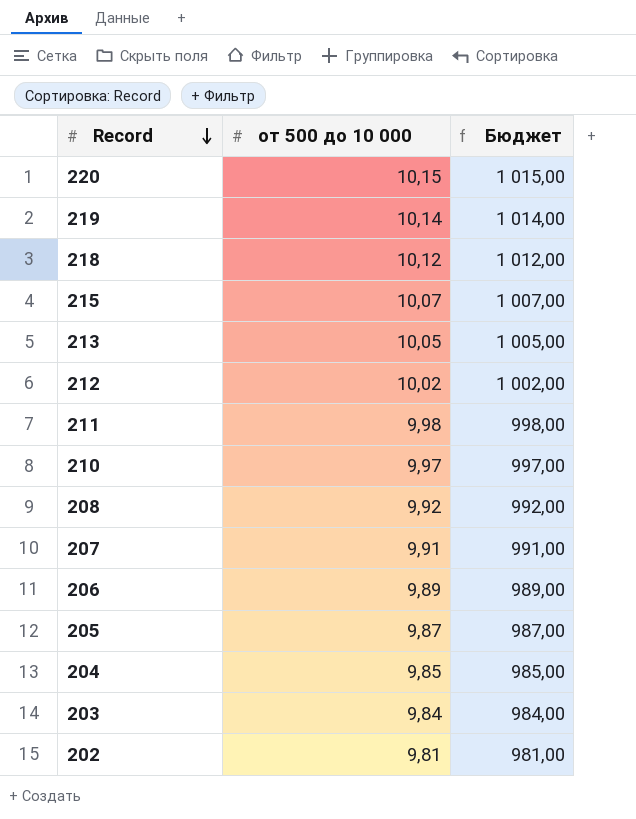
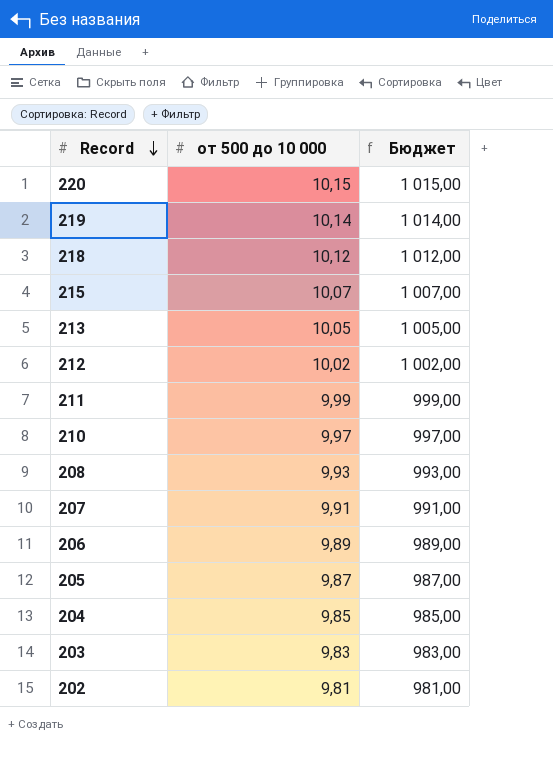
211 | от 500 до 10 000: 9,98 -> 9,99
211 | Бюджет: 998,00 -> 999,00
208 | от 500 до 10 000: 9,92 -> 9,93
208 | Бюджет: 992,00 -> 993,00
203 | от 500 до 10 000: 9,84 -> 9,83
203 | Бюджет: 984,00 -> 983,00

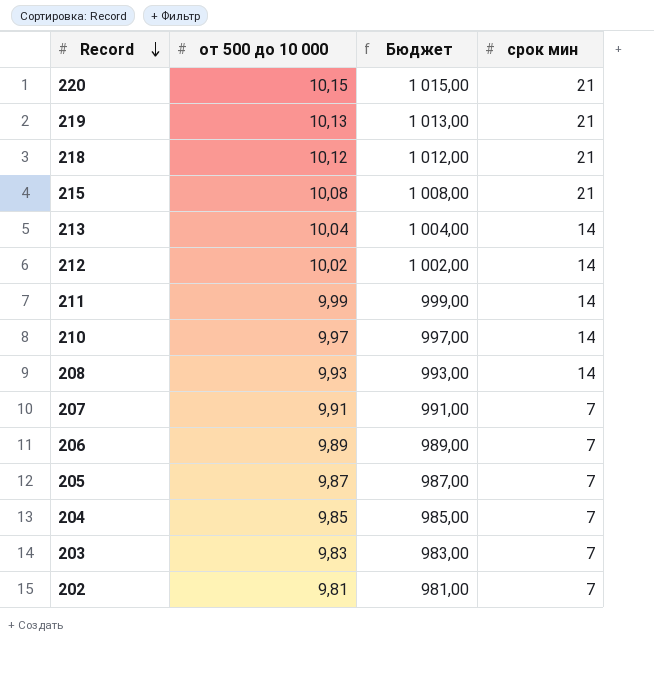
column срок мин | position: none -> 4
219 | от 500 до 10 000: 10,14 -> 10,13
219 | Бюджет: 1 014,00 -> 1 013,00
215 | от 500 до 10 000: 10,07 -> 10,08
215 | Бюджет: 1 007,00 -> 1 008,00
213 | от 500 до 10 000: 10,05 -> 10,04
213 | Бюджет: 1 005,00 -> 1 004,00

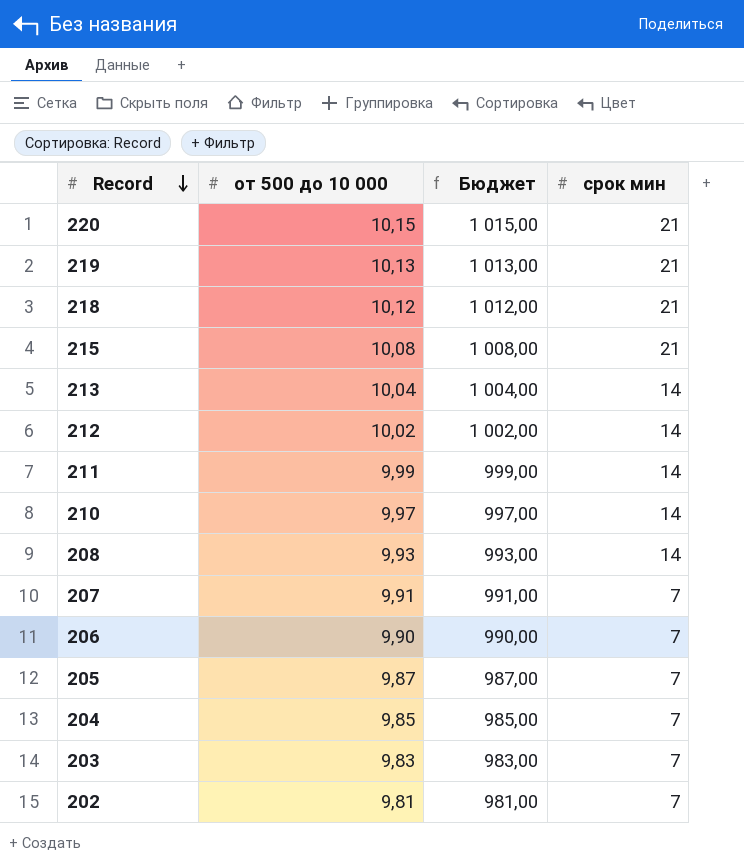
206 | от 500 до 10 000: 9,89 -> 9,90
206 | Бюджет: 989,00 -> 990,00

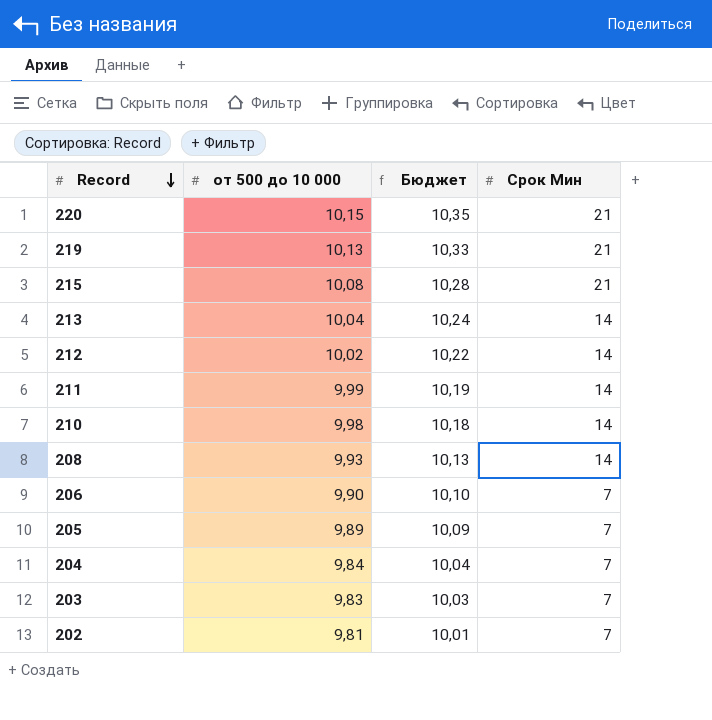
column Бюджет | formula: [от 500 до 10 000] * 100 -> [от 500 до 10 000] * 1,02
column name: срок мин -> Срок Мин
row 218: 10,12 | 1 012,00 | 21 -> none
row 207: 9,91 | 991,00 | 7 -> none
210 | от 500 до 10 000: 9,97 -> 9,98
205 | от 500 до 10 000: 9,87 -> 9,89
204 | от 500 до 10 000: 9,85 -> 9,84

